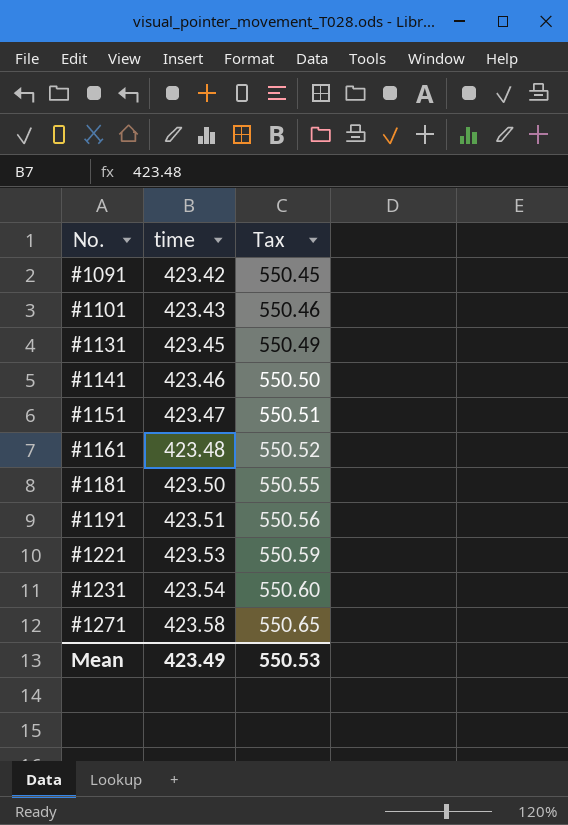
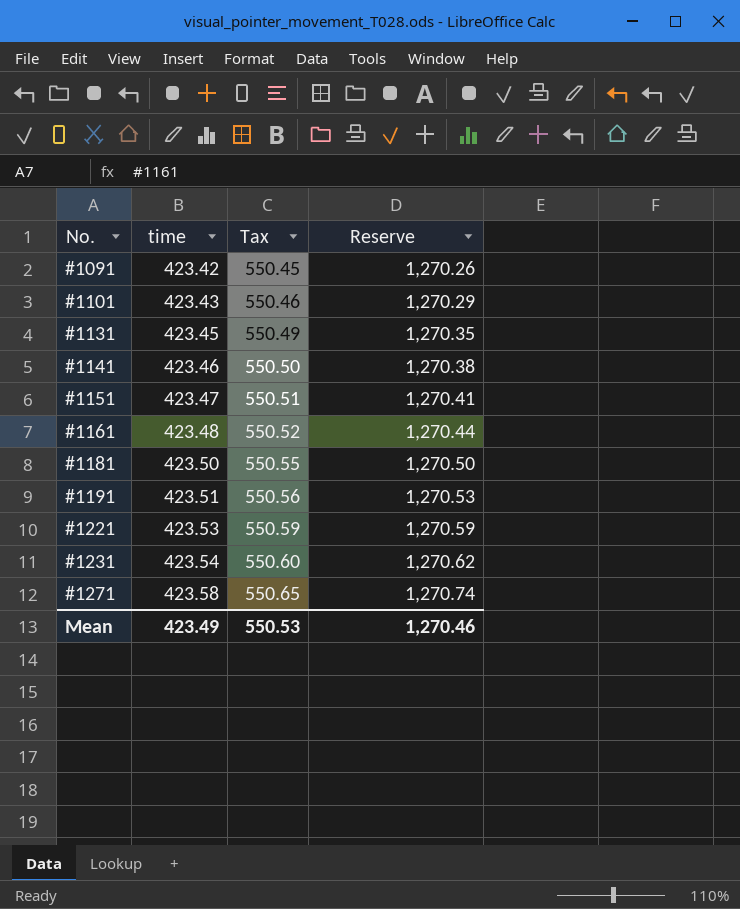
column Reserve | formula: none -> [time] * 3

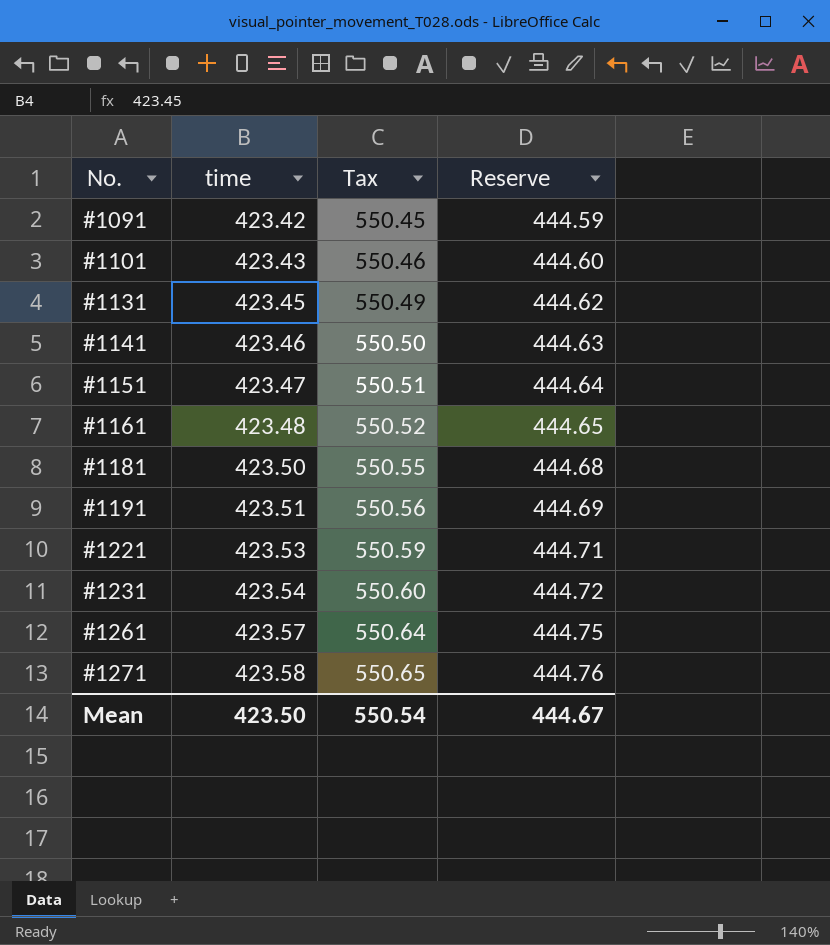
column Reserve | formula: [time] * 3 -> [time] * 1.05
row #1261: none -> 423.57 | 550.64 | 444.75
Mean | time: 423.49 -> 423.50
Mean | Tax: 550.53 -> 550.54
Mean | Reserve: 1,270.46 -> 444.67

